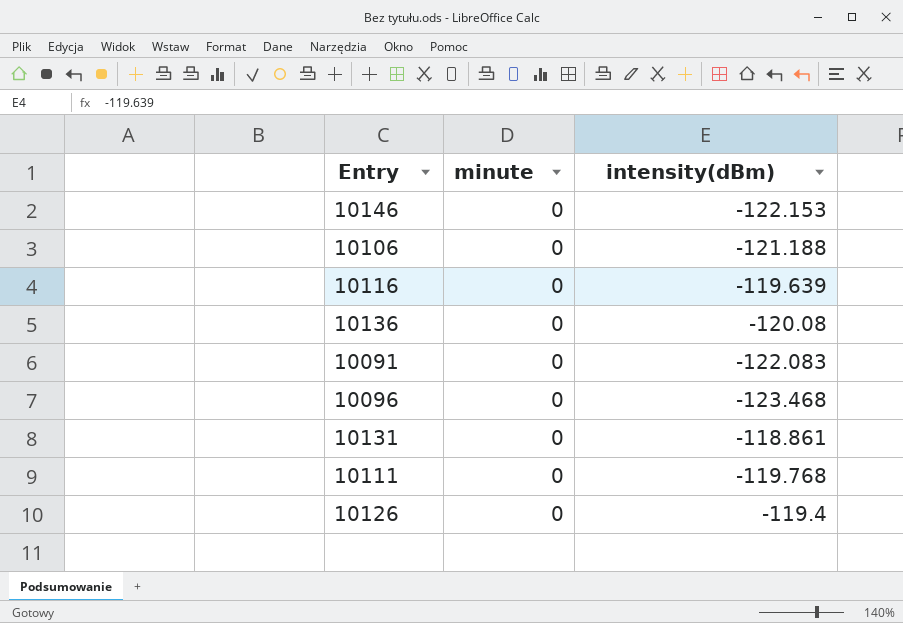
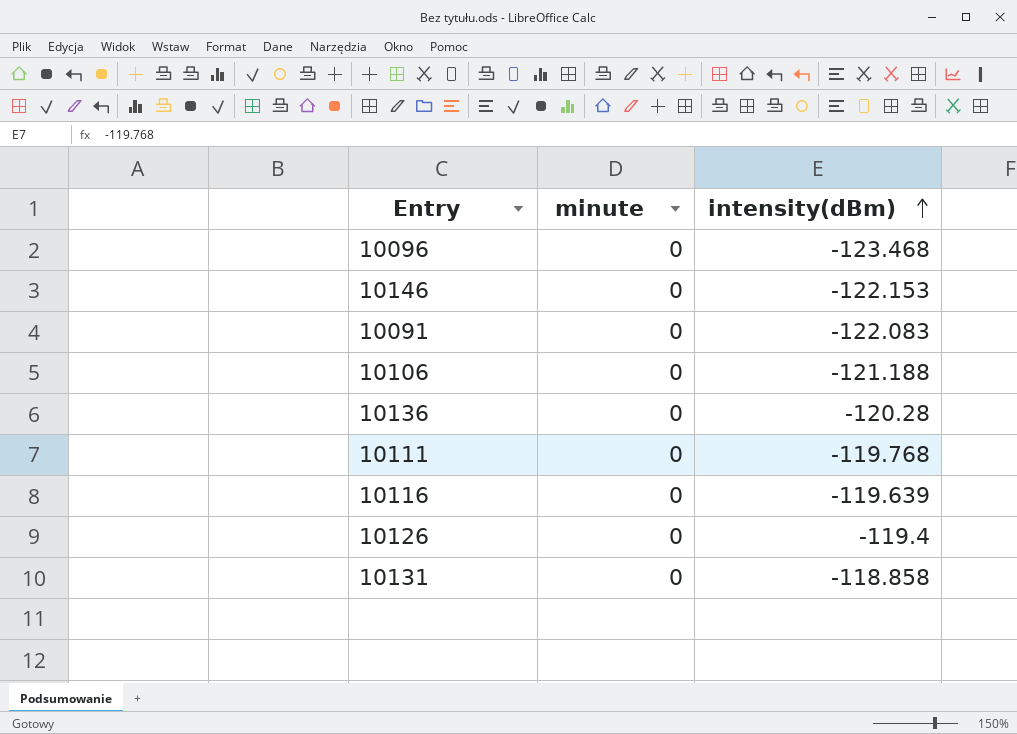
row order: none -> intensity(dBm) ascending
10136 | intensity(dBm): -120.08 -> -120.28
10131 | intensity(dBm): -118.861 -> -118.858

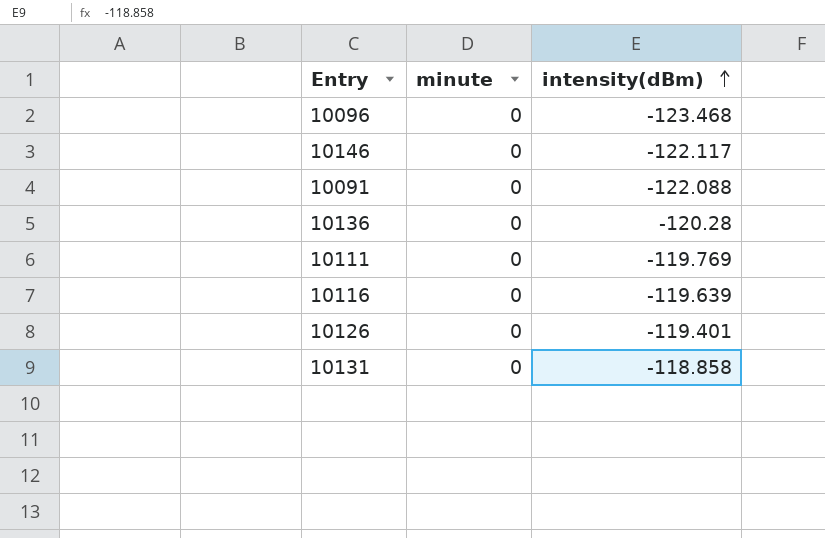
row 10106: 0 | -121.188 -> none
10146 | intensity(dBm): -122.153 -> -122.117
10091 | intensity(dBm): -122.083 -> -122.088
10111 | intensity(dBm): -119.768 -> -119.769
10126 | intensity(dBm): -119.4 -> -119.401

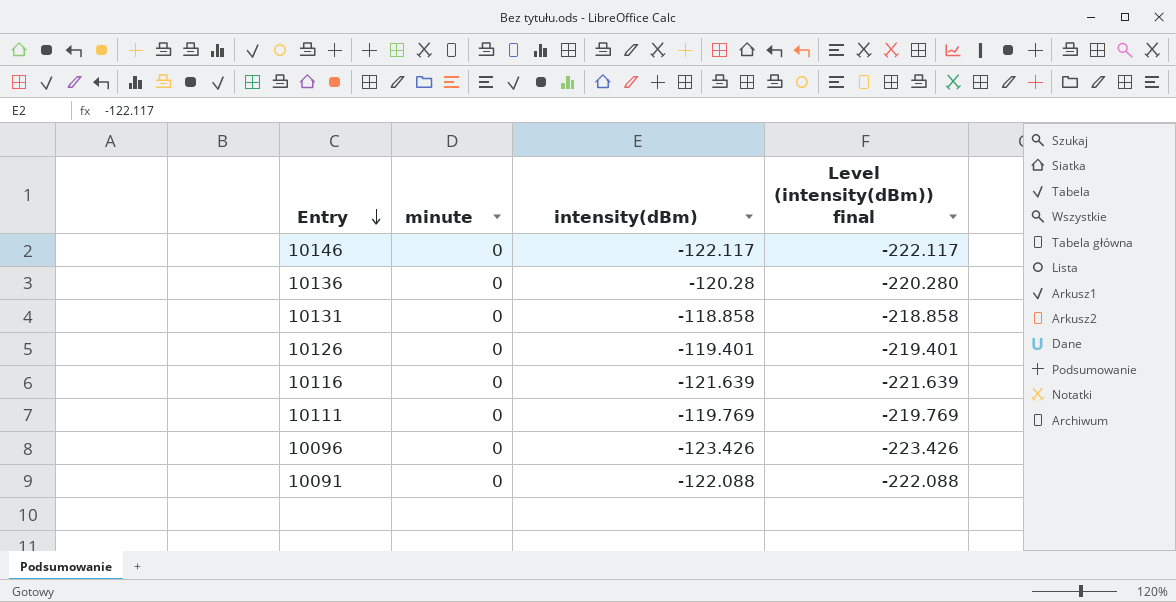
row order: intensity(dBm) ascending -> Entry descending
column Level (intensity(dBm)) final | formula: none -> [intensity(dBm)] - 100
10116 | intensity(dBm): -119.639 -> -121.639
10096 | intensity(dBm): -123.468 -> -123.426

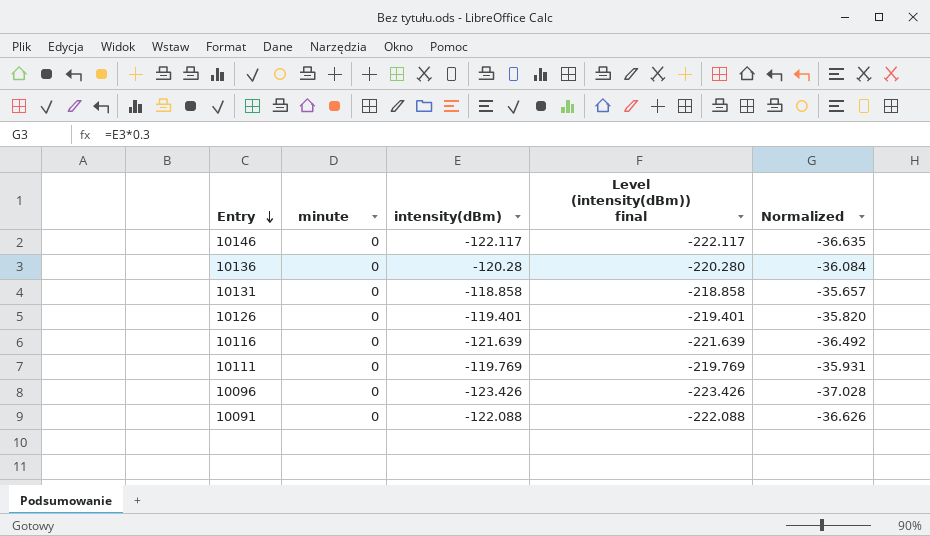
column Normalized | formula: none -> [intensity(dBm)] * 0.3

